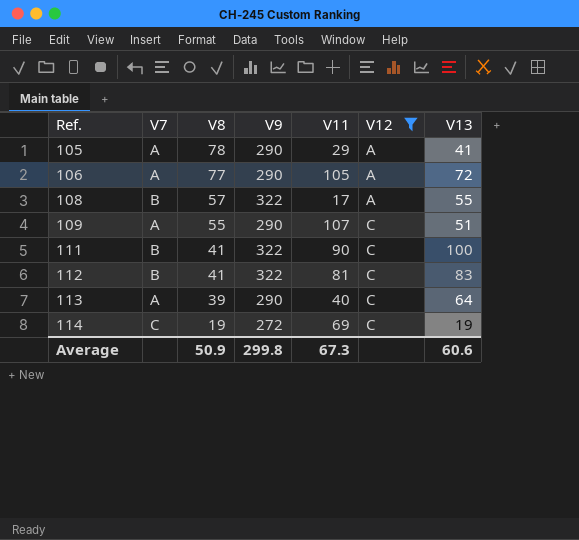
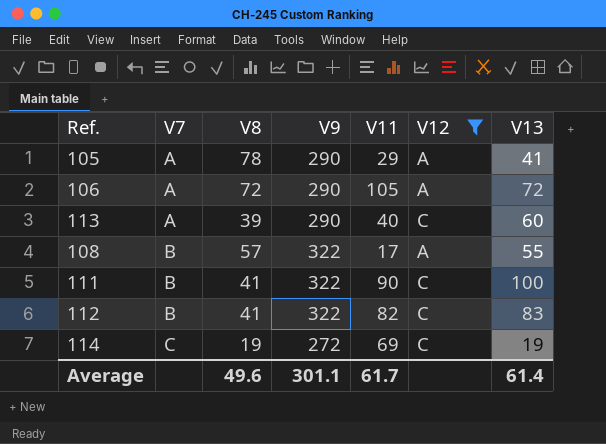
row order: Ref. ascending -> V7 ascending
row 109: A | 55 | 290 | 107 | C | 51 -> none
106 | V8: 77 -> 72
113 | V13: 64 -> 60
112 | V11: 81 -> 82
Average | V8: 50.9 -> 49.6
Average | V9: 299.8 -> 301.1
Average | V11: 67.3 -> 61.7
Average | V13: 60.6 -> 61.4

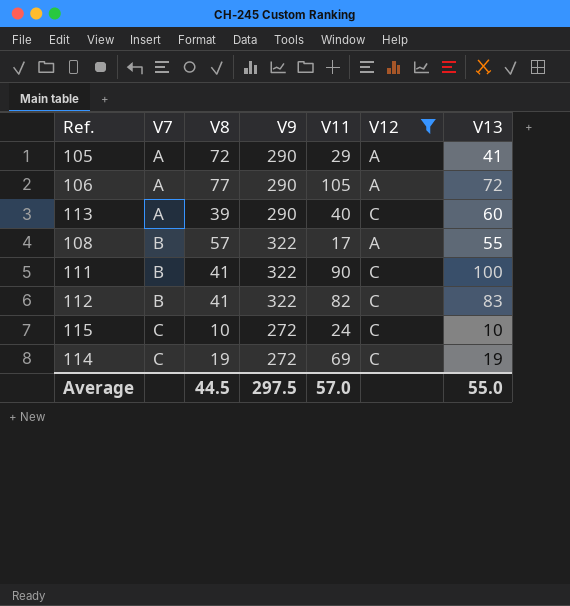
105 | V8: 78 -> 72
106 | V8: 72 -> 77
row 115: none -> C | 10 | 272 | 24 | C | 10
Average | V8: 49.6 -> 44.5
Average | V9: 301.1 -> 297.5
Average | V11: 61.7 -> 57.0
Average | V13: 61.4 -> 55.0

